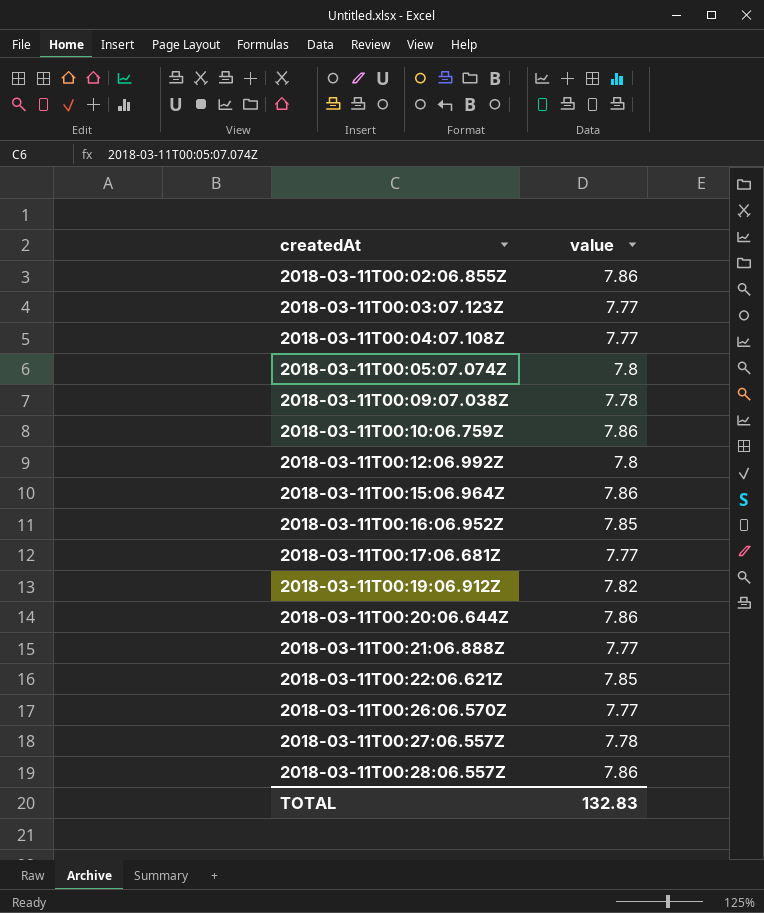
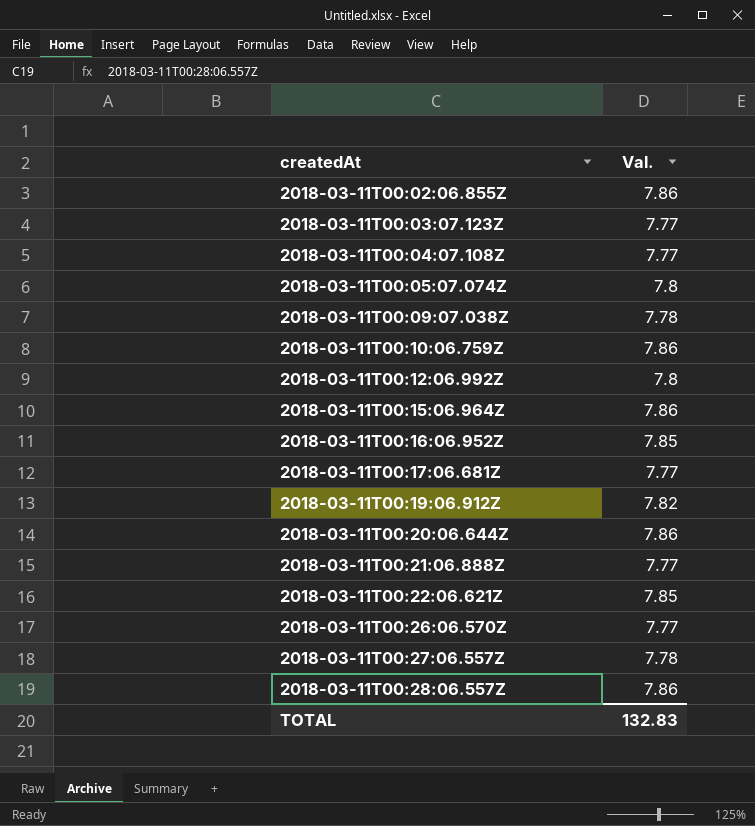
column name: value -> Val.

